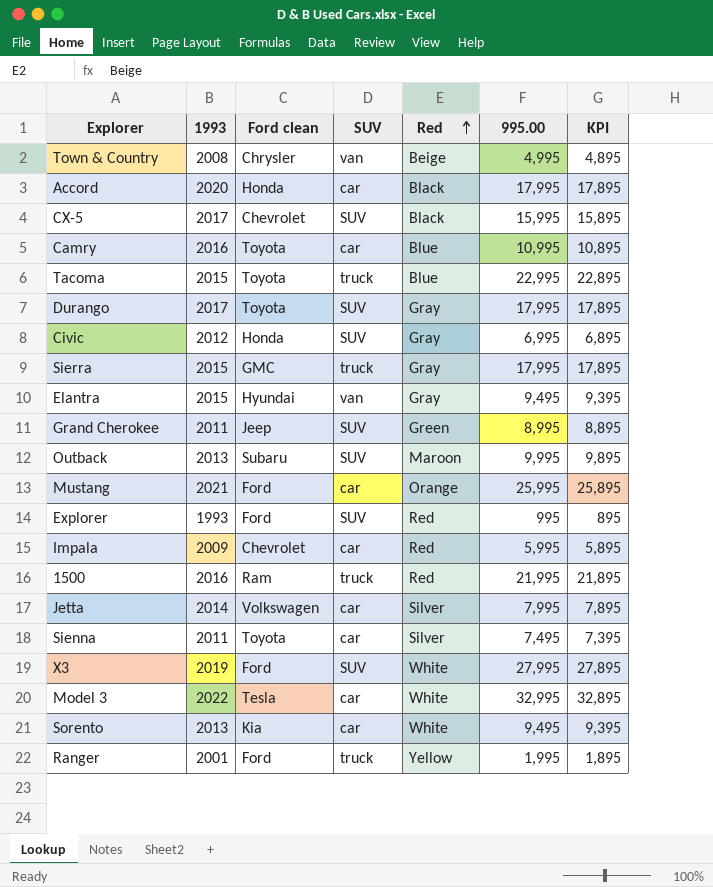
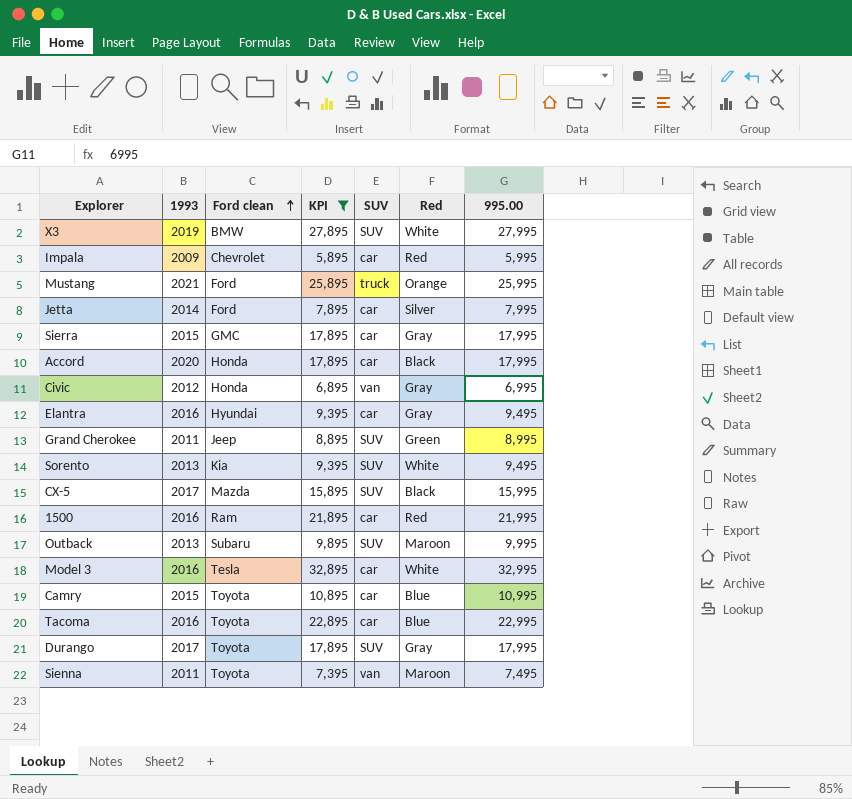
filter: none -> KPI >= 5,895
row order: Red ascending -> Ford clean ascending
column KPI | position: 7 -> 4
X3 | Ford clean: Ford -> BMW
Mustang | SUV: car -> truck
Jetta | Ford clean: Volkswagen -> Ford
Sierra | SUV: truck -> car
Civic | SUV: SUV -> van
Elantra | 1993: 2015 -> 2016
Elantra | SUV: van -> car
Sorento | SUV: car -> SUV
CX-5 | Ford clean: Chevrolet -> Mazda
1500 | SUV: truck -> car
Model 3 | 1993: 2022 -> 2016
Camry | 1993: 2016 -> 2015
Tacoma | 1993: 2015 -> 2016
Tacoma | SUV: truck -> car
Sienna | SUV: car -> van
Sienna | Red: Silver -> Maroon

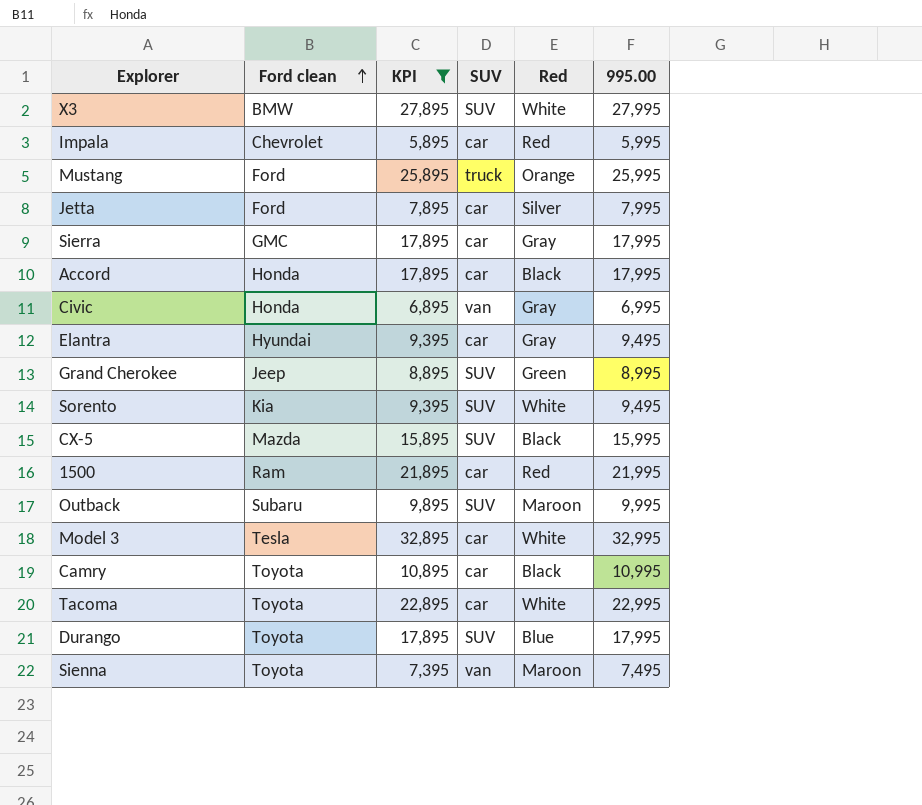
column 1993 | position: 2 -> none
Camry | Red: Blue -> Black
Tacoma | Red: Blue -> White
Durango | Red: Gray -> Blue

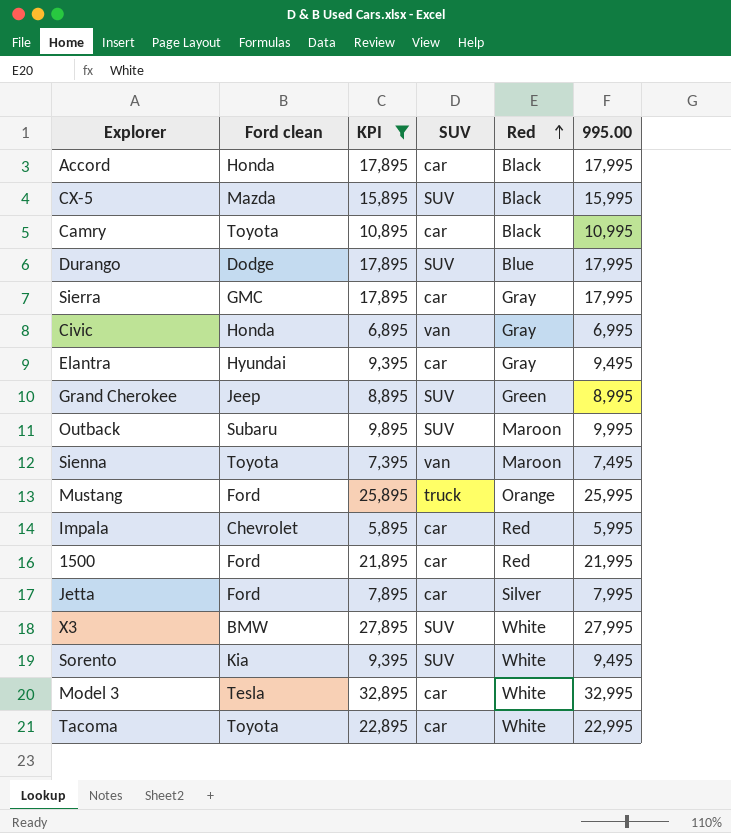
row order: Ford clean ascending -> Red ascending
Durango | Ford clean: Toyota -> Dodge
1500 | Ford clean: Ram -> Ford

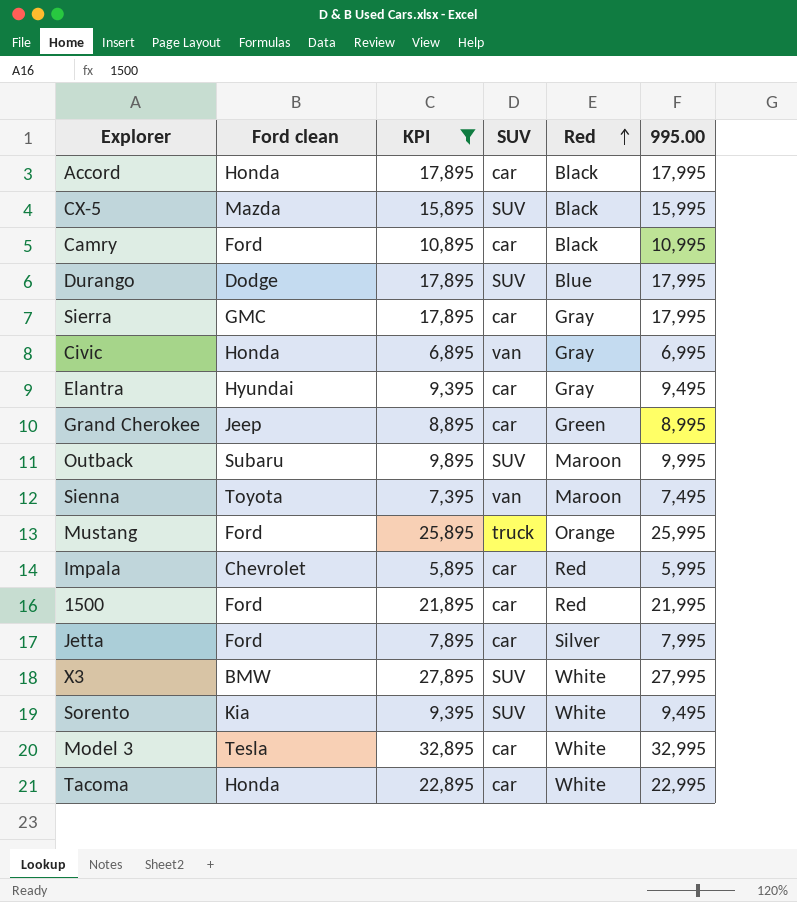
Camry | Ford clean: Toyota -> Ford
Grand Cherokee | SUV: SUV -> car
Tacoma | Ford clean: Toyota -> Honda

